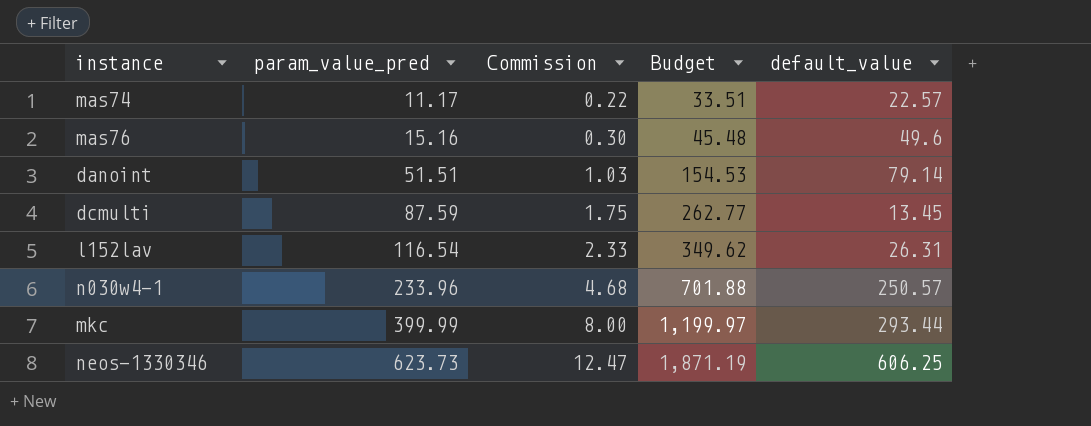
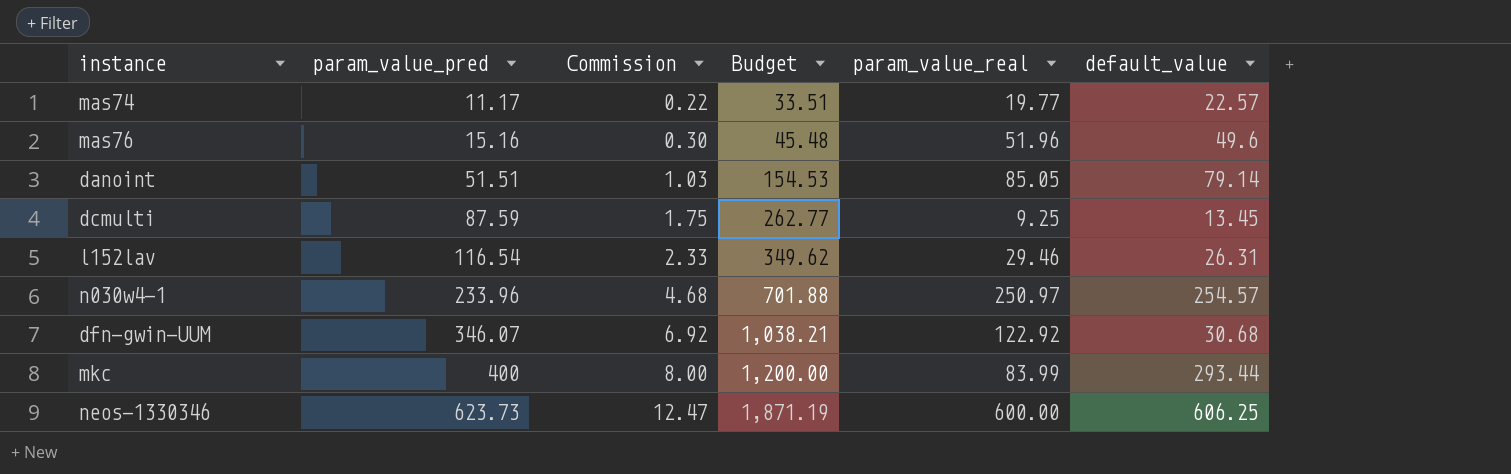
column param_value_real | position: none -> 5
n030w4-1 | default_value: 250.57 -> 254.57
row dfn-gwin-UUM: none -> 346.07 | 6.92 | 1,038.21 | 122.92 | 30.68
mkc | param_value_pred: 399.99 -> 400
mkc | Budget: 1,199.97 -> 1,200.00

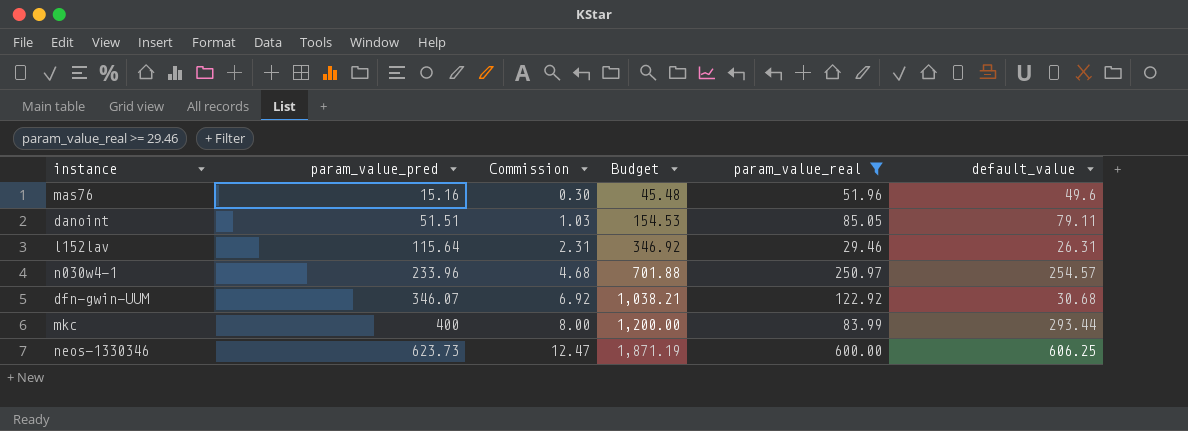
filter: none -> param_value_real >= 29.46
danoint | default_value: 79.14 -> 79.11
l152lav | param_value_pred: 116.54 -> 115.64
l152lav | Commission: 2.33 -> 2.31
l152lav | Budget: 349.62 -> 346.92

